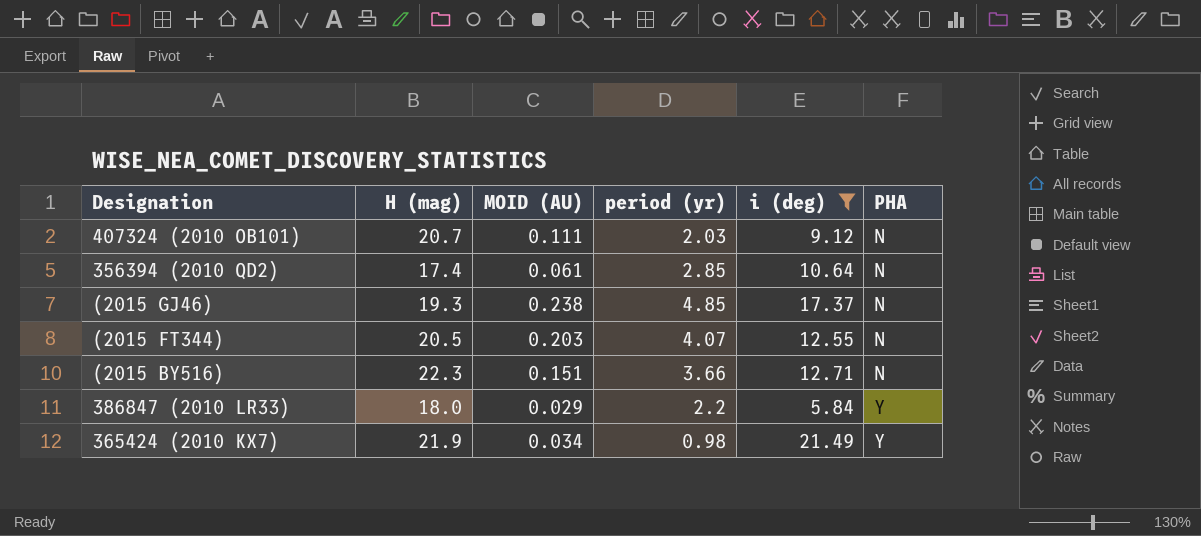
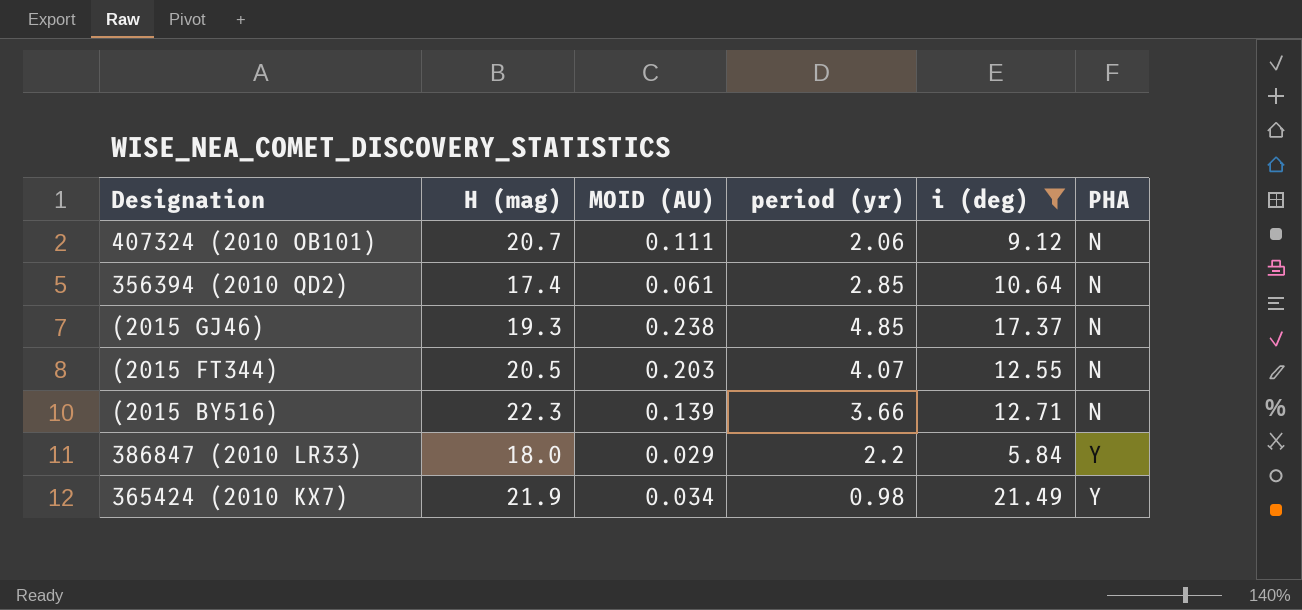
407324 (2010 OB101) | period (yr): 2.03 -> 2.06
(2015 BY516) | MOID (AU): 0.151 -> 0.139

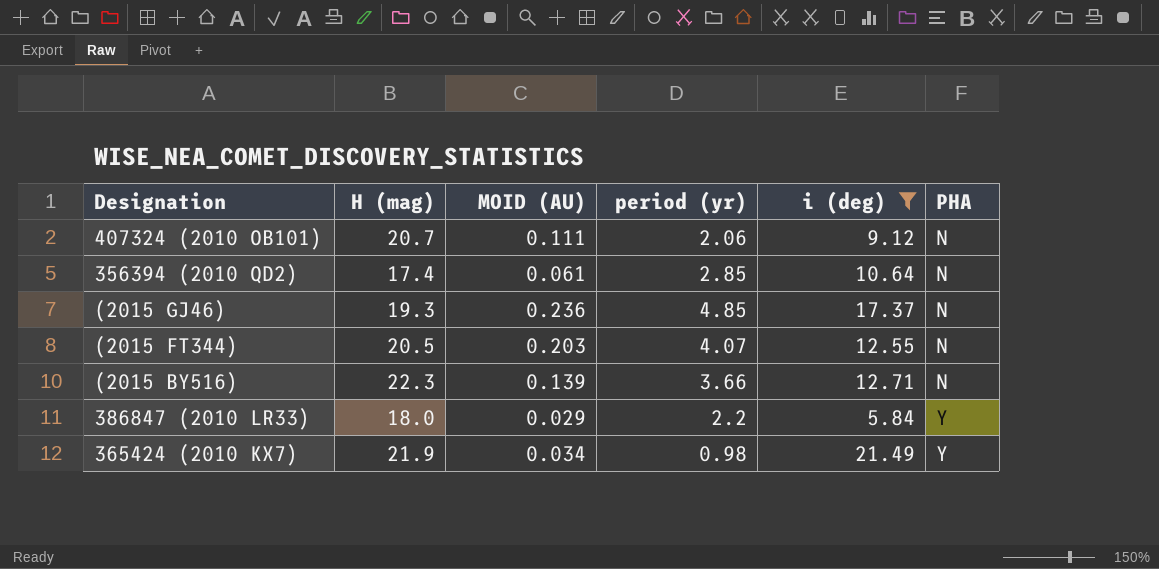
(2015 GJ46) | MOID (AU): 0.238 -> 0.236

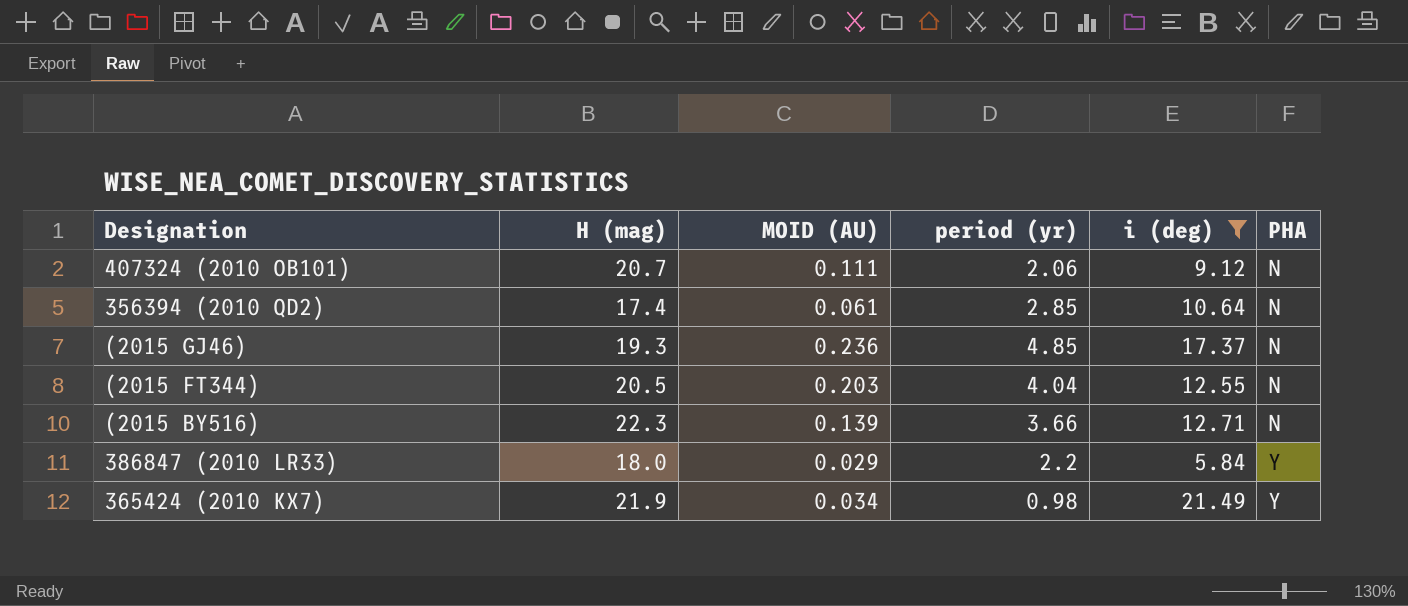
(2015 FT344) | period (yr): 4.07 -> 4.04

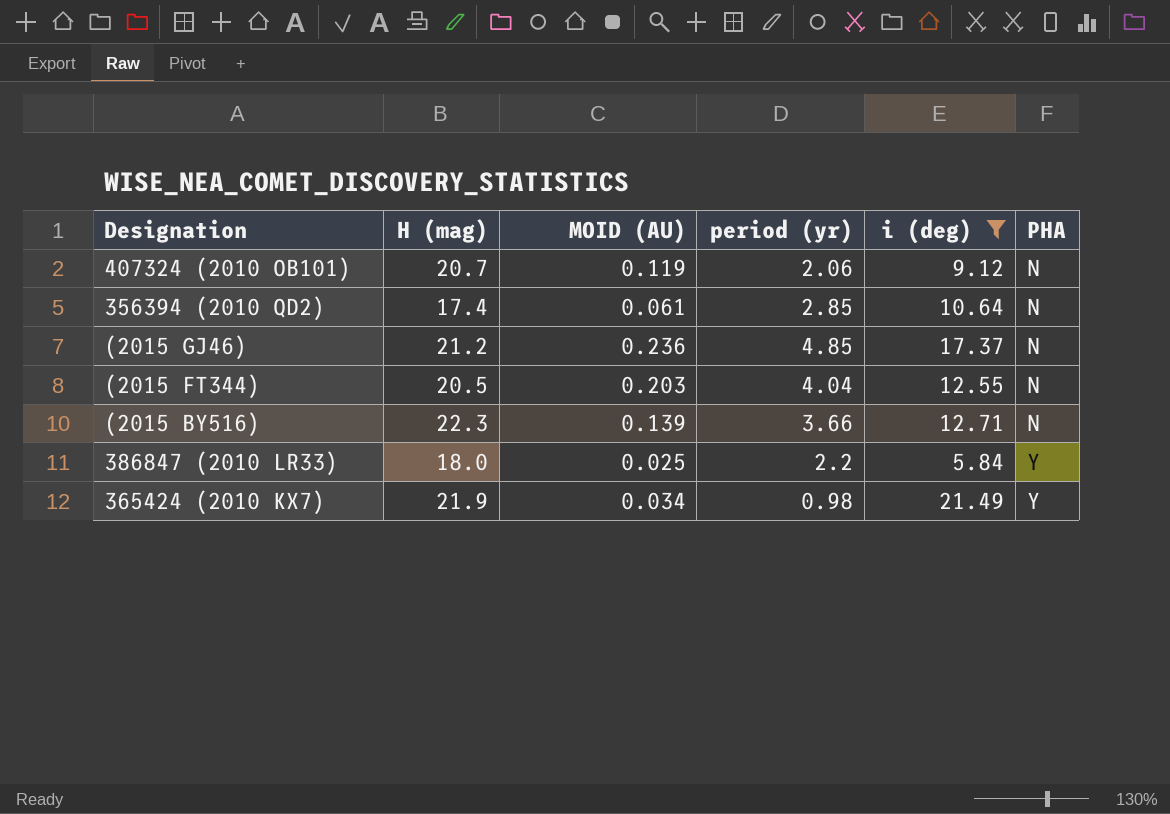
407324 (2010 OB101) | MOID (AU): 0.111 -> 0.119
(2015 GJ46) | H (mag): 19.3 -> 21.2
386847 (2010 LR33) | MOID (AU): 0.029 -> 0.025

